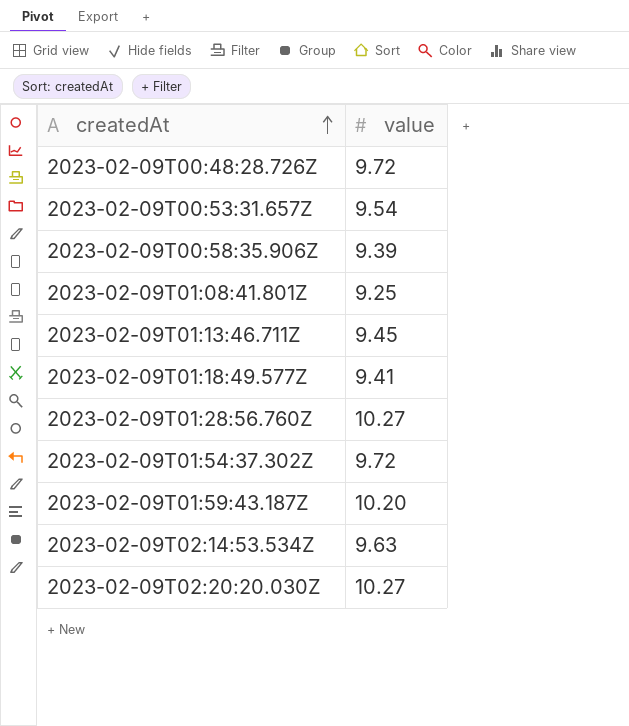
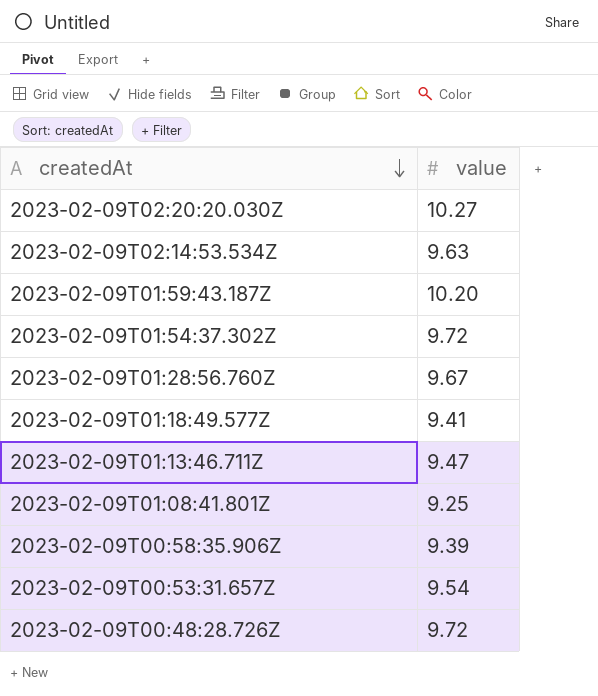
row order: createdAt ascending -> createdAt descending
2023-02-09T01:28:56.760Z | value: 10.27 -> 9.67
2023-02-09T01:13:46.711Z | value: 9.45 -> 9.47

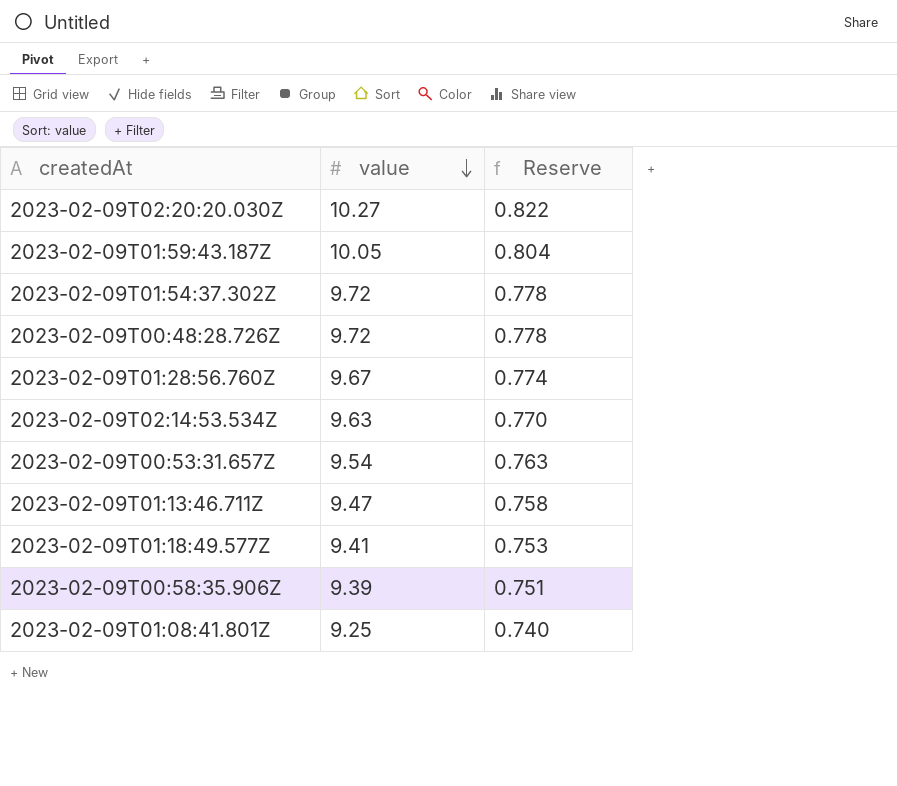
row order: createdAt descending -> value descending
column Reserve | formula: none -> [value] * 0.08
2023-02-09T01:59:43.187Z | value: 10.20 -> 10.05

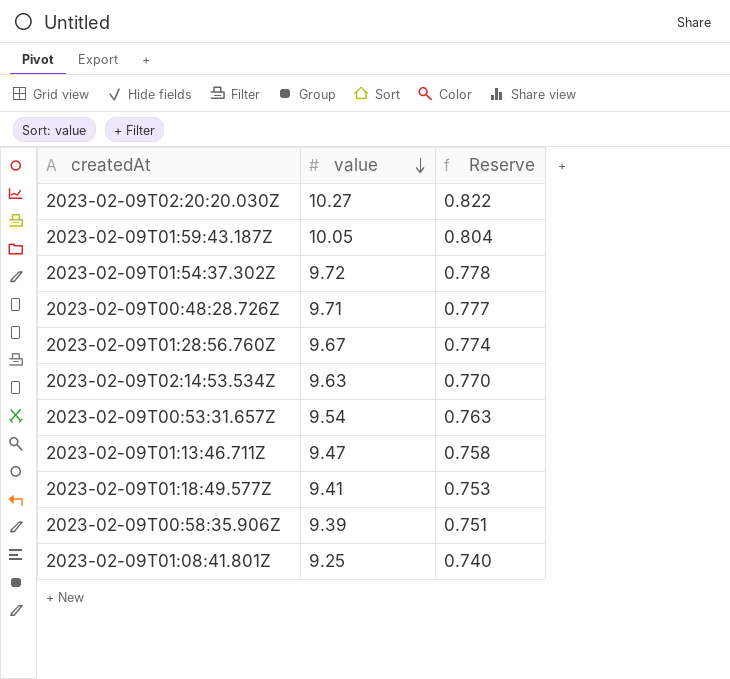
2023-02-09T00:48:28.726Z | value: 9.72 -> 9.71
2023-02-09T00:48:28.726Z | Reserve: 0.778 -> 0.777

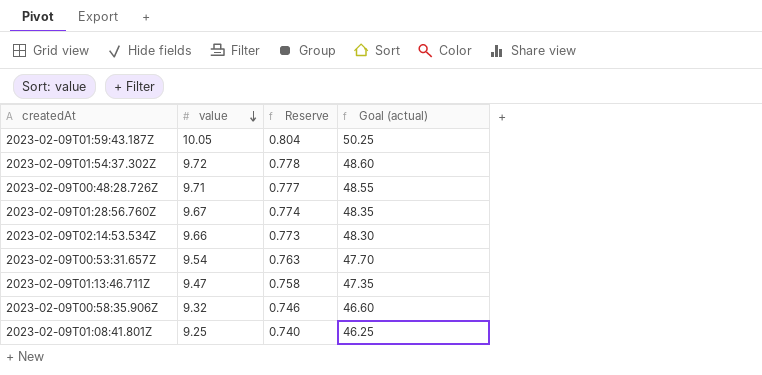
column Goal (actual) | formula: none -> [value] * 5
row 2023-02-09T02:20:20.030Z: 10.27 | 0.822 -> none
row 2023-02-09T01:18:49.577Z: 9.41 | 0.753 -> none
2023-02-09T02:14:53.534Z | value: 9.63 -> 9.66
2023-02-09T02:14:53.534Z | Reserve: 0.770 -> 0.773
2023-02-09T00:58:35.906Z | value: 9.39 -> 9.32
2023-02-09T00:58:35.906Z | Reserve: 0.751 -> 0.746

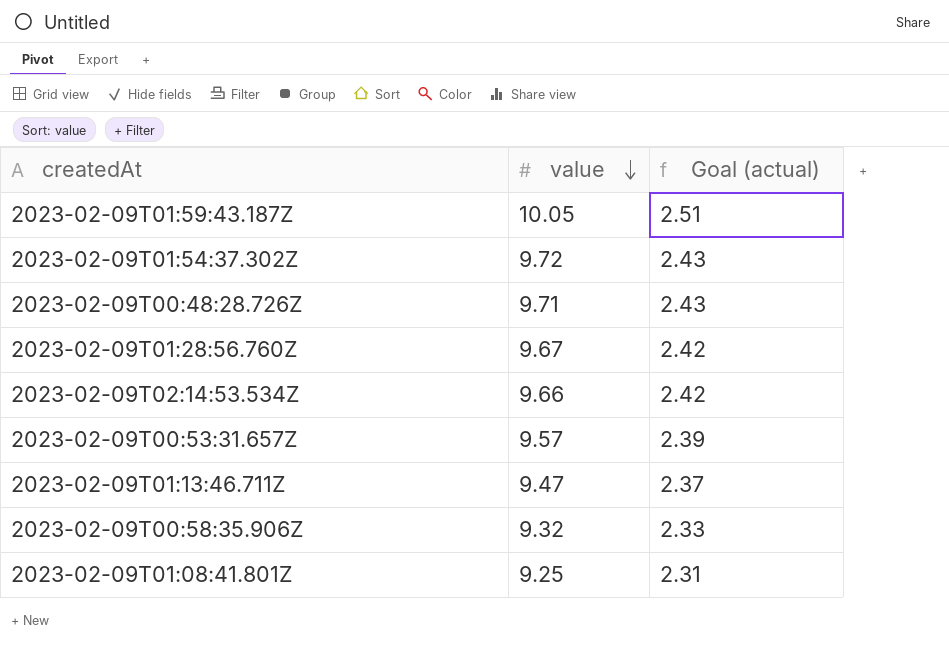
column Reserve | formula: [value] * 0.08 -> none
column Goal (actual) | formula: [value] * 5 -> [value] * 0.25
2023-02-09T00:53:31.657Z | value: 9.54 -> 9.57

